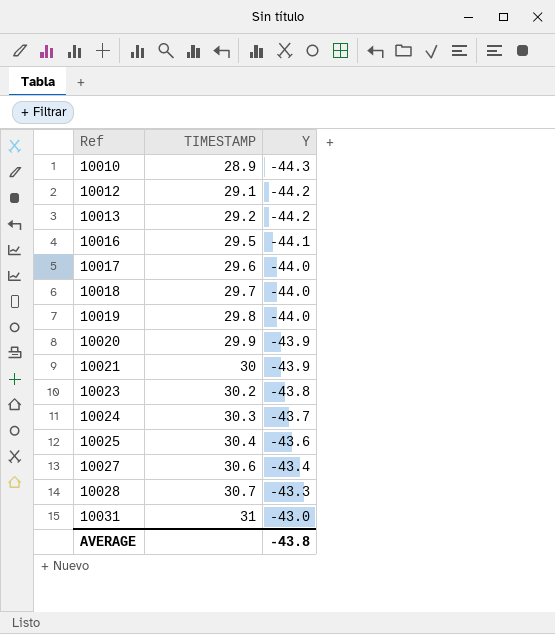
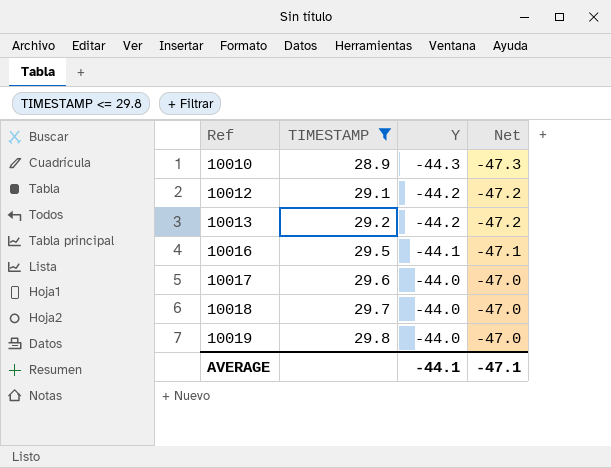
filter: none -> TIMESTAMP <= 29.8
column Net | formula: none -> [Y] - 3
AVERAGE | Y: -43.8 -> -44.1

